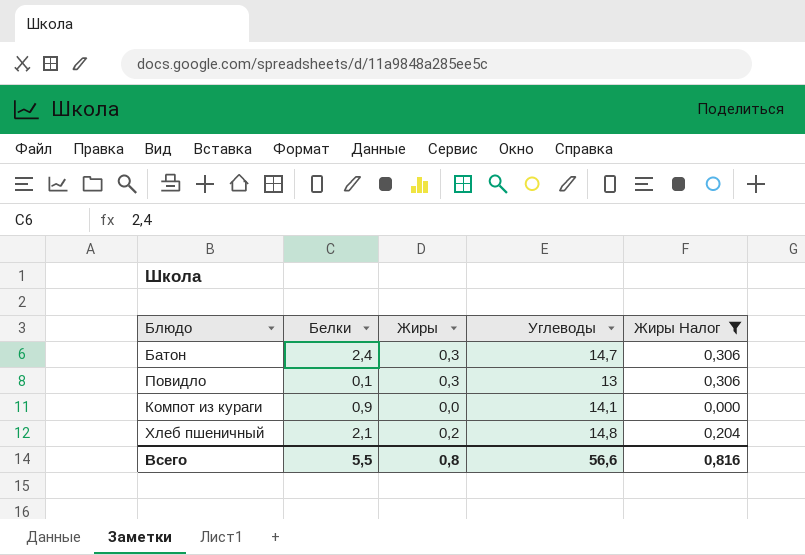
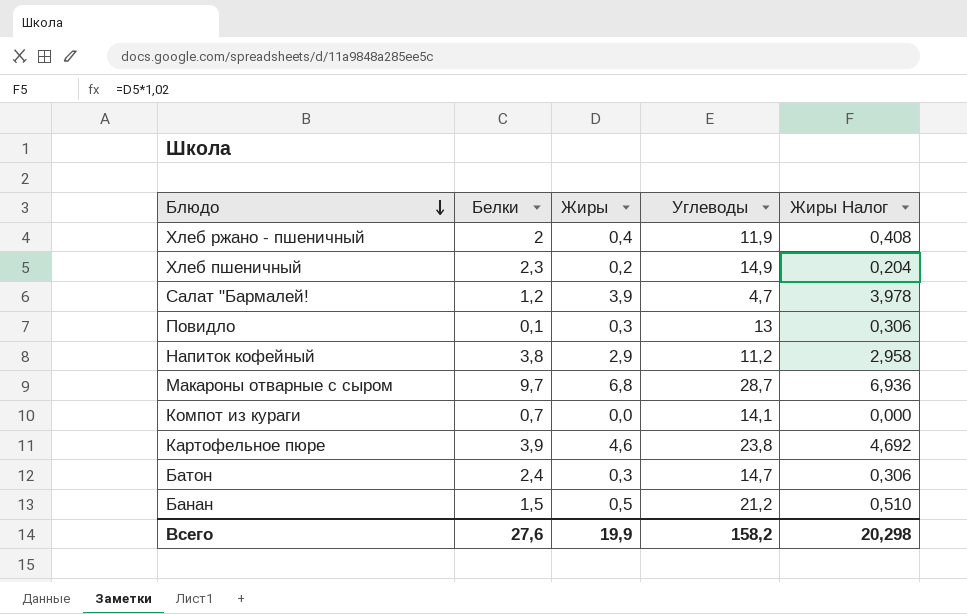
filter: Жиры Налог <= 0,306 -> none
row order: none -> Блюдо descending
Хлеб пшеничный | Белки: 2,1 -> 2,3
Хлеб пшеничный | Углеводы: 14,8 -> 14,9
Компот из кураги | Белки: 0,9 -> 0,7
Всего | Белки: 5,5 -> 27,6
Всего | Жиры: 0,8 -> 19,9
Всего | Углеводы: 56,6 -> 158,2
Всего | Жиры Налог: 0,816 -> 20,298

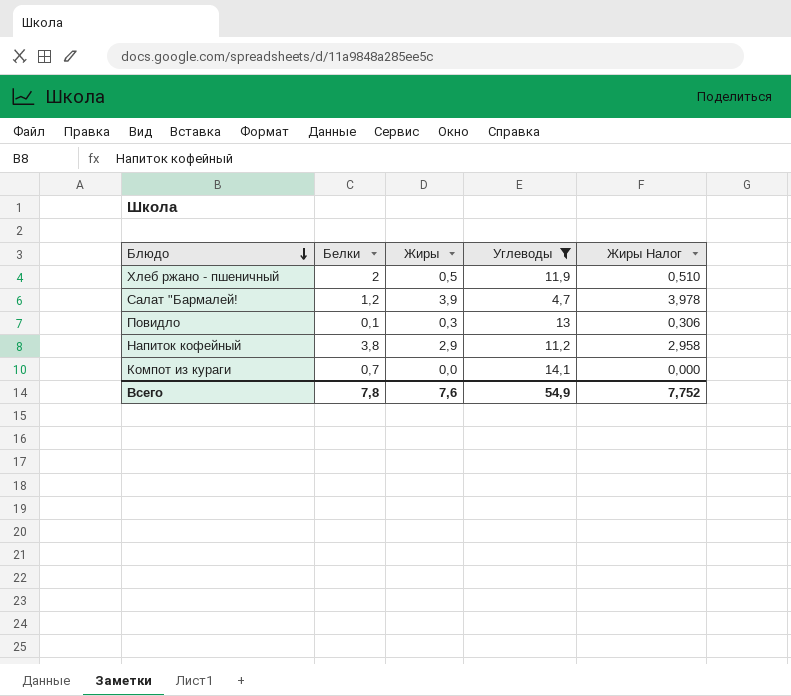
filter: none -> Углеводы <= 14,1
Хлеб ржано - пшеничный | Жиры: 0,4 -> 0,5
Хлеб ржано - пшеничный | Жиры Налог: 0,408 -> 0,510
Всего | Белки: 27,6 -> 7,8
Всего | Жиры: 19,9 -> 7,6
Всего | Углеводы: 158,2 -> 54,9
Всего | Жиры Налог: 20,298 -> 7,752

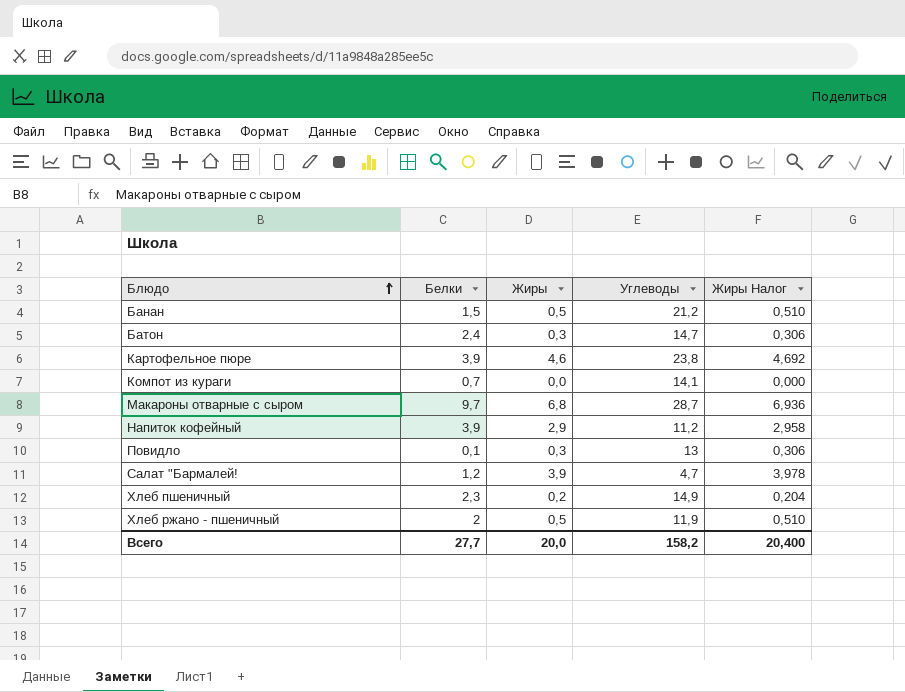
filter: Углеводы <= 14,1 -> none
row order: Блюдо descending -> Блюдо ascending
Напиток кофейный | Белки: 3,8 -> 3,9
Всего | Белки: 7,8 -> 27,7
Всего | Жиры: 7,6 -> 20,0
Всего | Углеводы: 54,9 -> 158,2
Всего | Жиры Налог: 7,752 -> 20,400

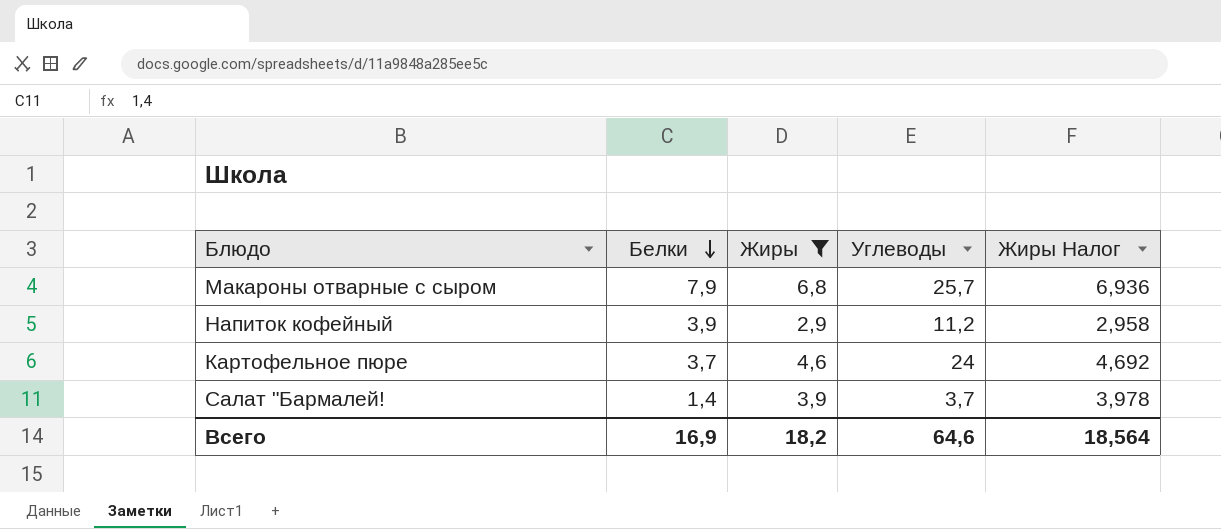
filter: none -> Жиры >= 2,9
row order: Блюдо ascending -> Белки descending
Макароны отварные с сыром | Белки: 9,7 -> 7,9
Макароны отварные с сыром | Углеводы: 28,7 -> 25,7
Картофельное пюре | Белки: 3,9 -> 3,7
Картофельное пюре | Углеводы: 23,8 -> 24
Салат "Бармалей! | Белки: 1,2 -> 1,4
Салат "Бармалей! | Углеводы: 4,7 -> 3,7
Всего | Белки: 27,7 -> 16,9
Всего | Жиры: 20,0 -> 18,2
Всего | Углеводы: 158,2 -> 64,6
Всего | Жиры Налог: 20,400 -> 18,564

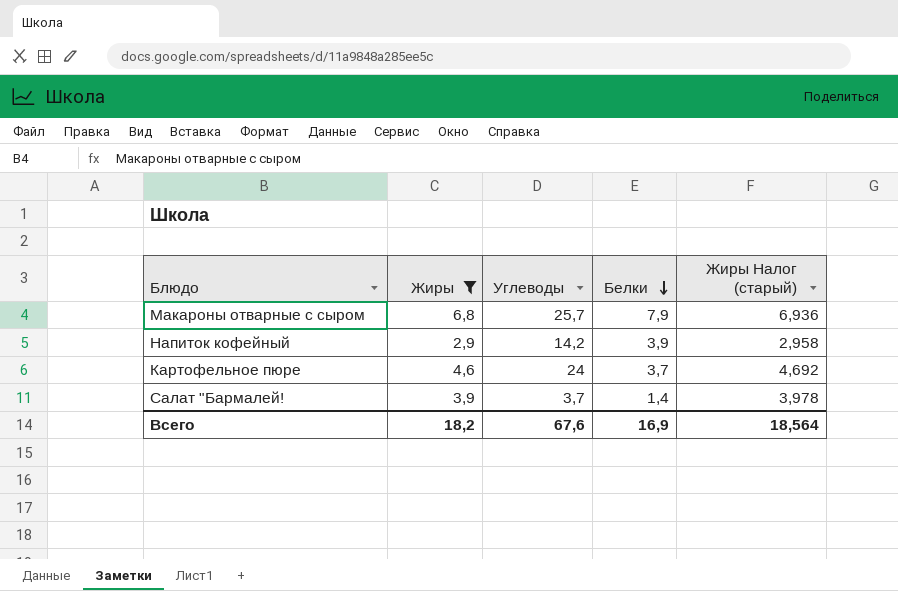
column Белки | position: 2 -> 4
column name: Жиры Налог -> Жиры Налог (старый)
Напиток кофейный | Углеводы: 11,2 -> 14,2
Всего | Углеводы: 64,6 -> 67,6

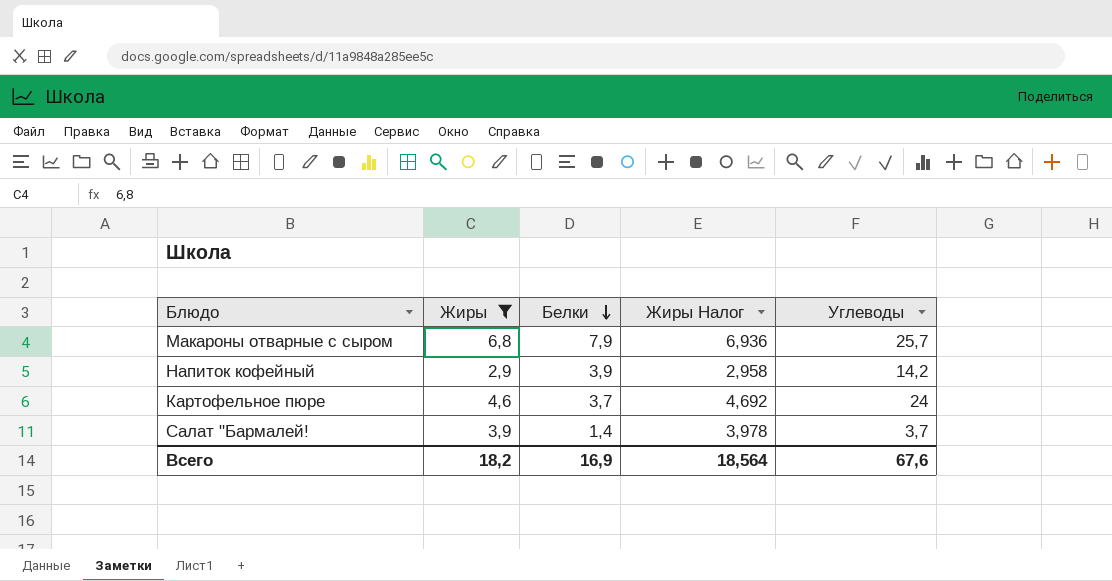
column name: Жиры Налог (старый) -> Жиры Налог
column Углеводы | position: 3 -> 5

